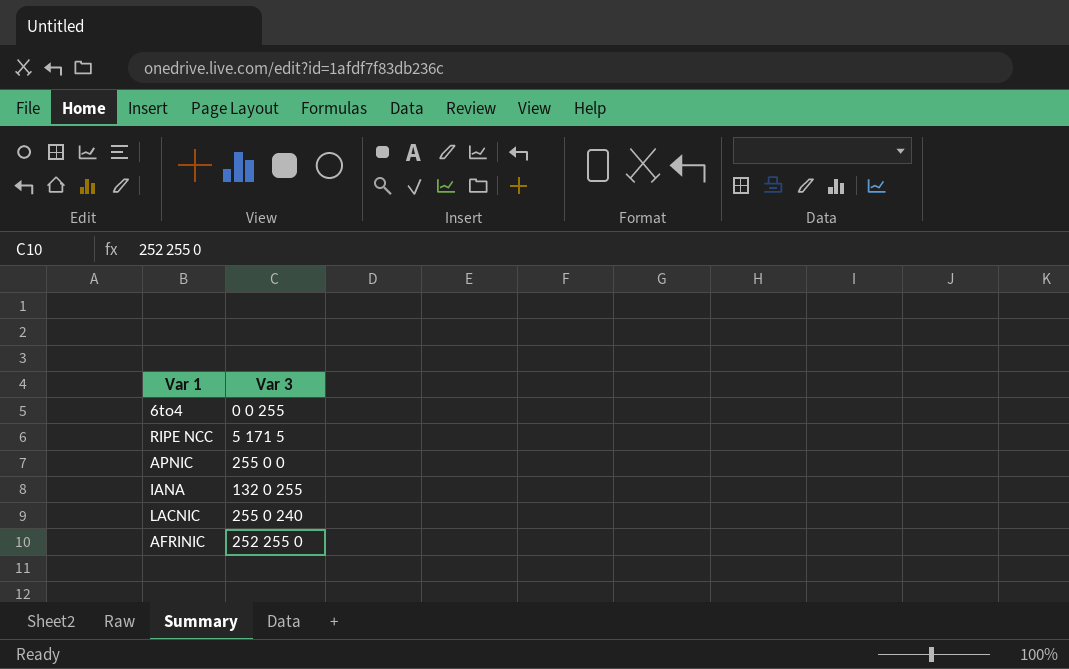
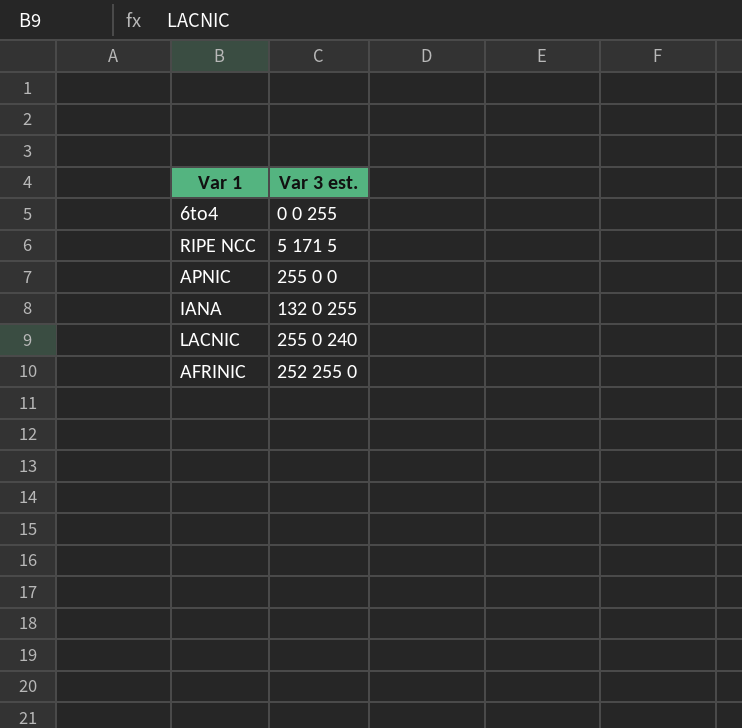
column name: Var 3 -> Var 3 est.

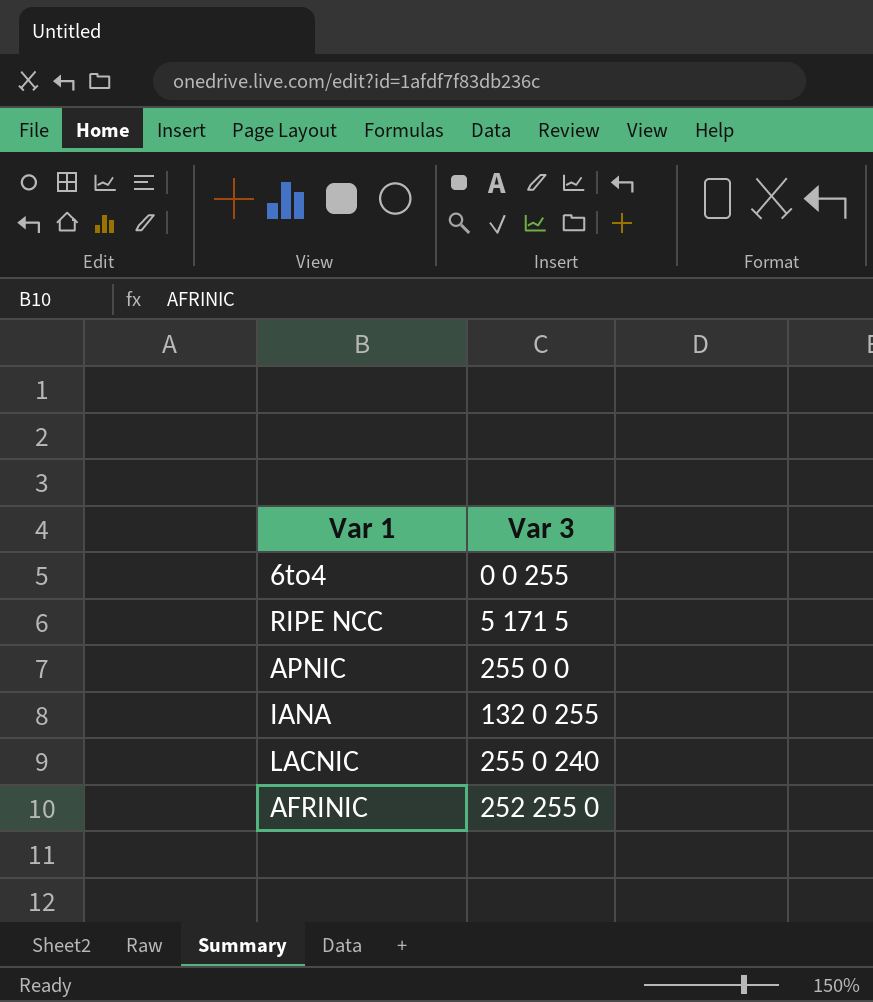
column name: Var 3 est. -> Var 3

